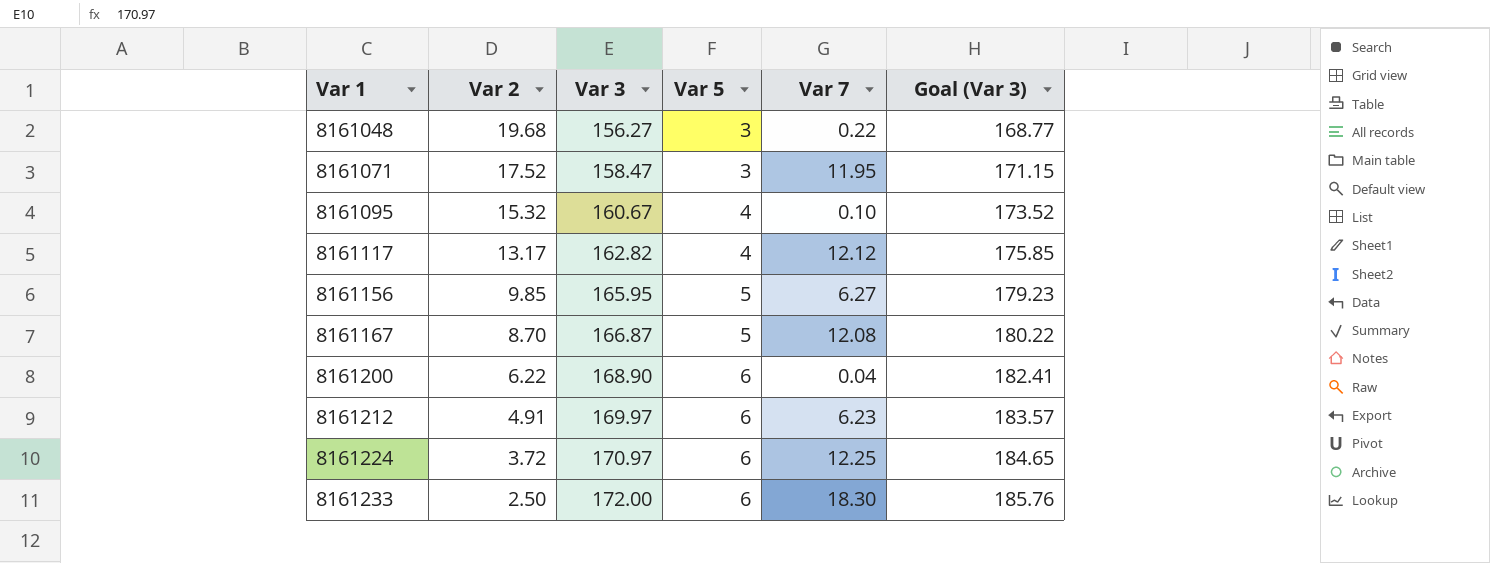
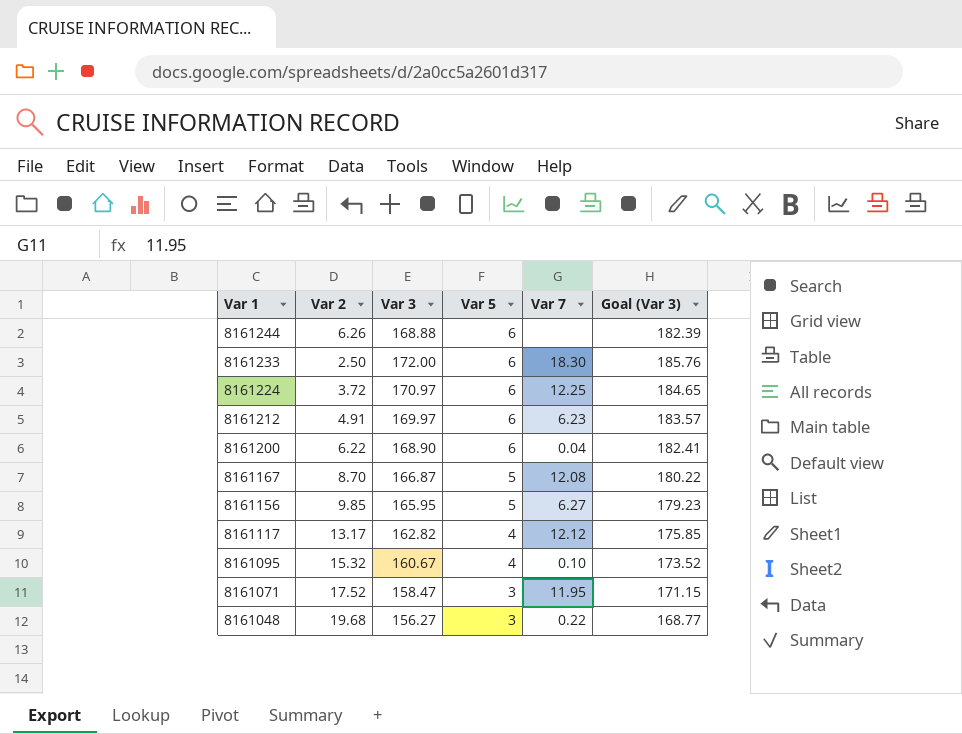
row order: Var 1 ascending -> Var 1 descending
row 8161244: none -> 6.26 | 168.88 | 6 | none | 182.39

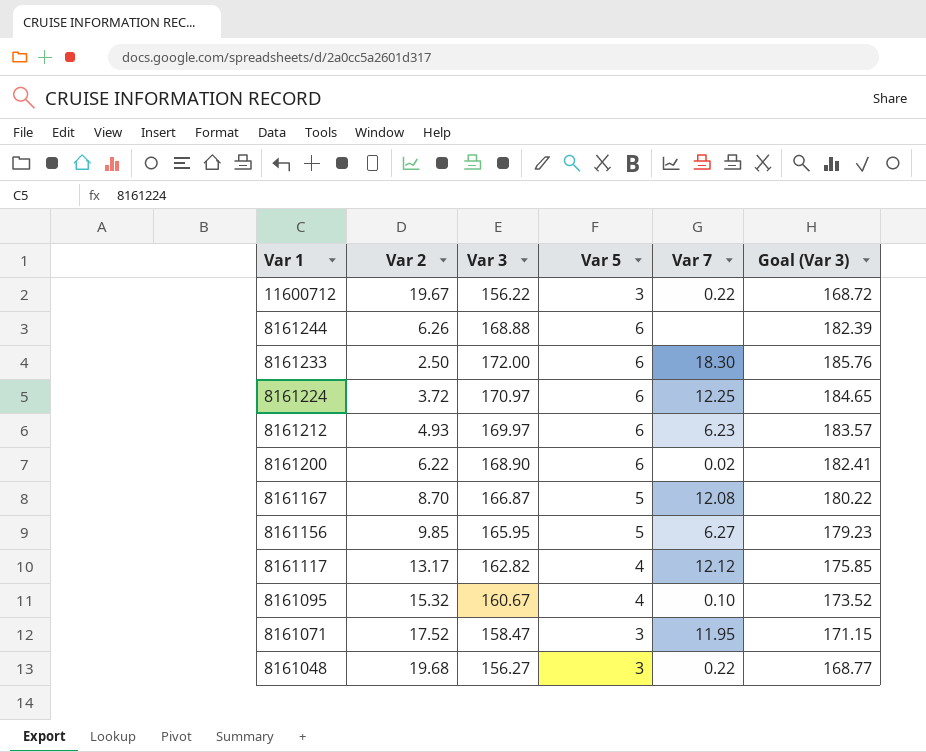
row 11600712: none -> 19.67 | 156.22 | 3 | 0.22 | 168.72
8161212 | Var 2: 4.91 -> 4.93
8161200 | Var 7: 0.04 -> 0.02

